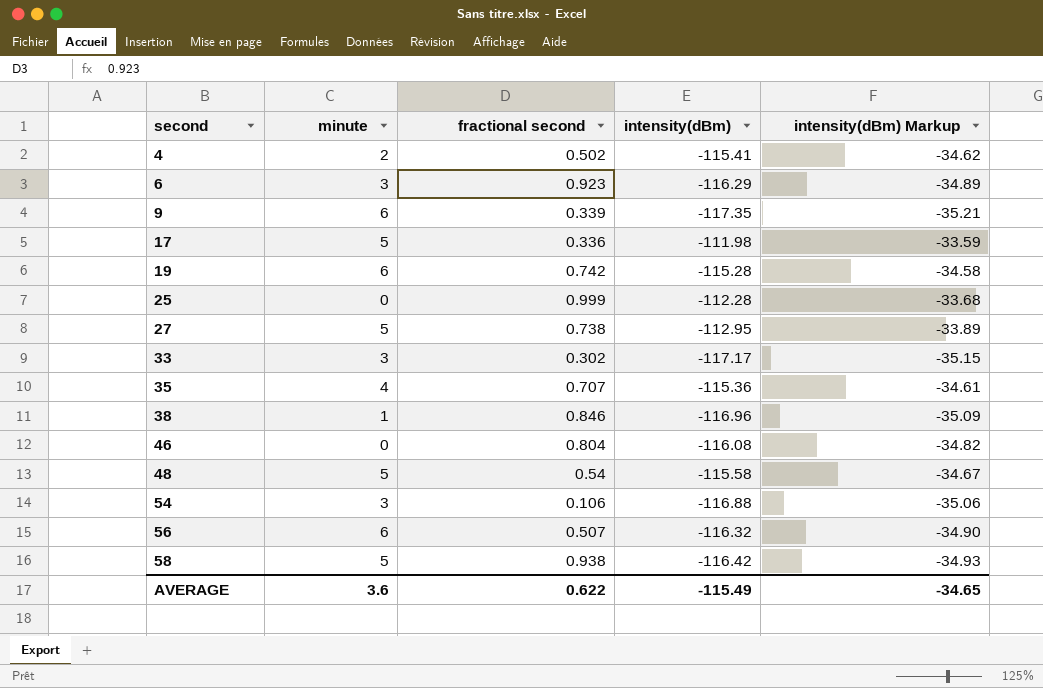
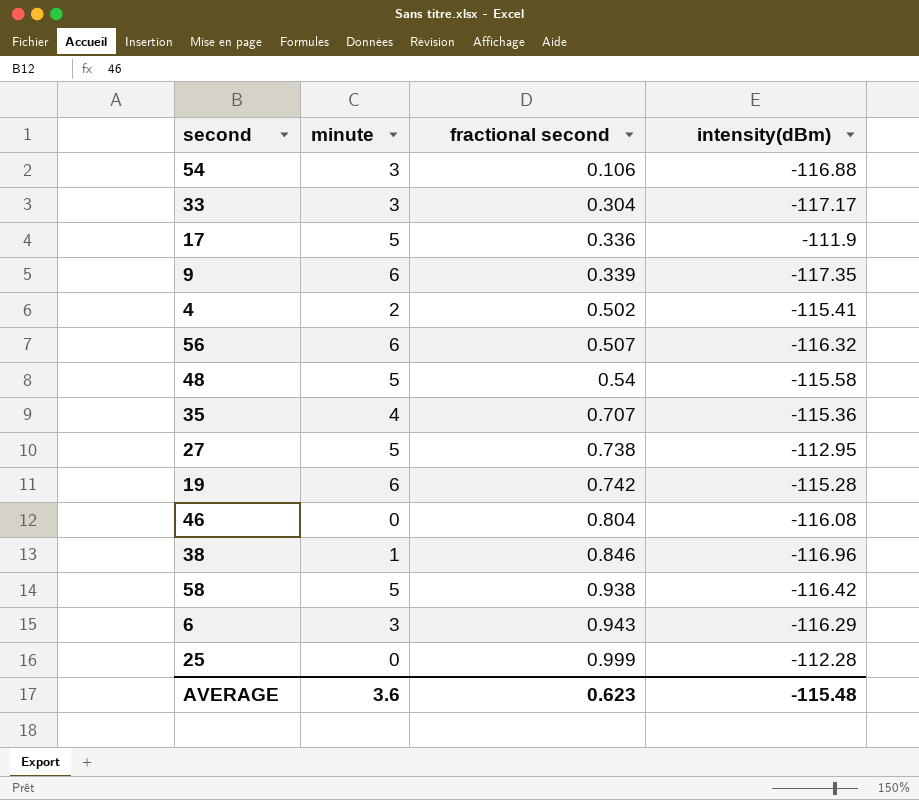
row order: second ascending -> fractional second ascending
column intensity(dBm) Markup | formula: [intensity(dBm)] * 0.3 -> none
33 | fractional second: 0.302 -> 0.304
17 | intensity(dBm): -111.98 -> -111.9
6 | fractional second: 0.923 -> 0.943
AVERAGE | fractional second: 0.622 -> 0.623
AVERAGE | intensity(dBm): -115.49 -> -115.48

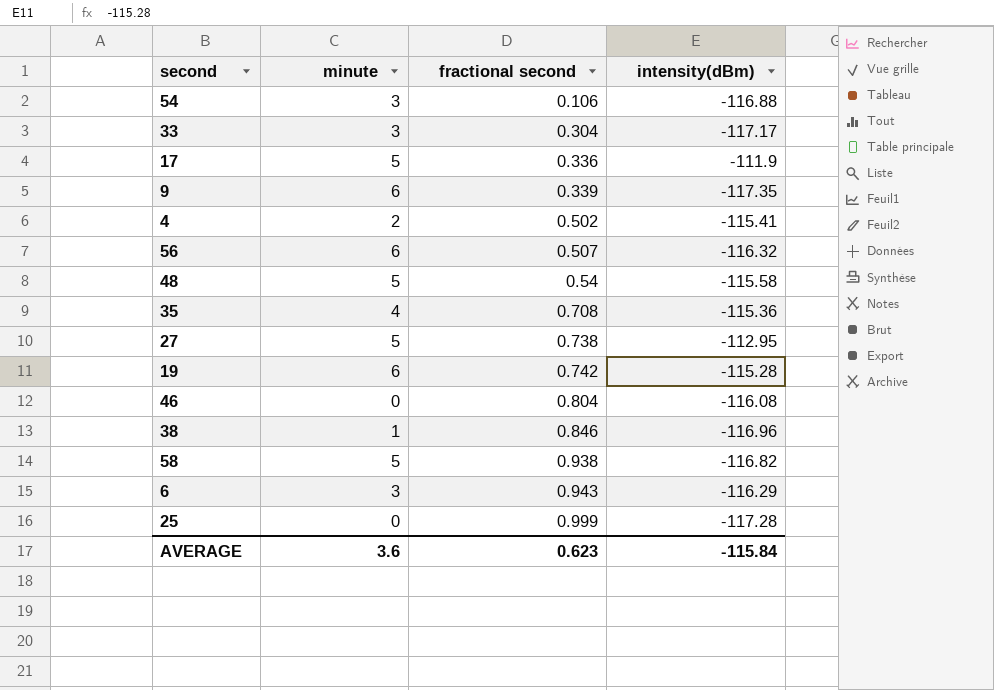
35 | fractional second: 0.707 -> 0.708
58 | intensity(dBm): -116.42 -> -116.82
25 | intensity(dBm): -112.28 -> -117.28
AVERAGE | intensity(dBm): -115.48 -> -115.84

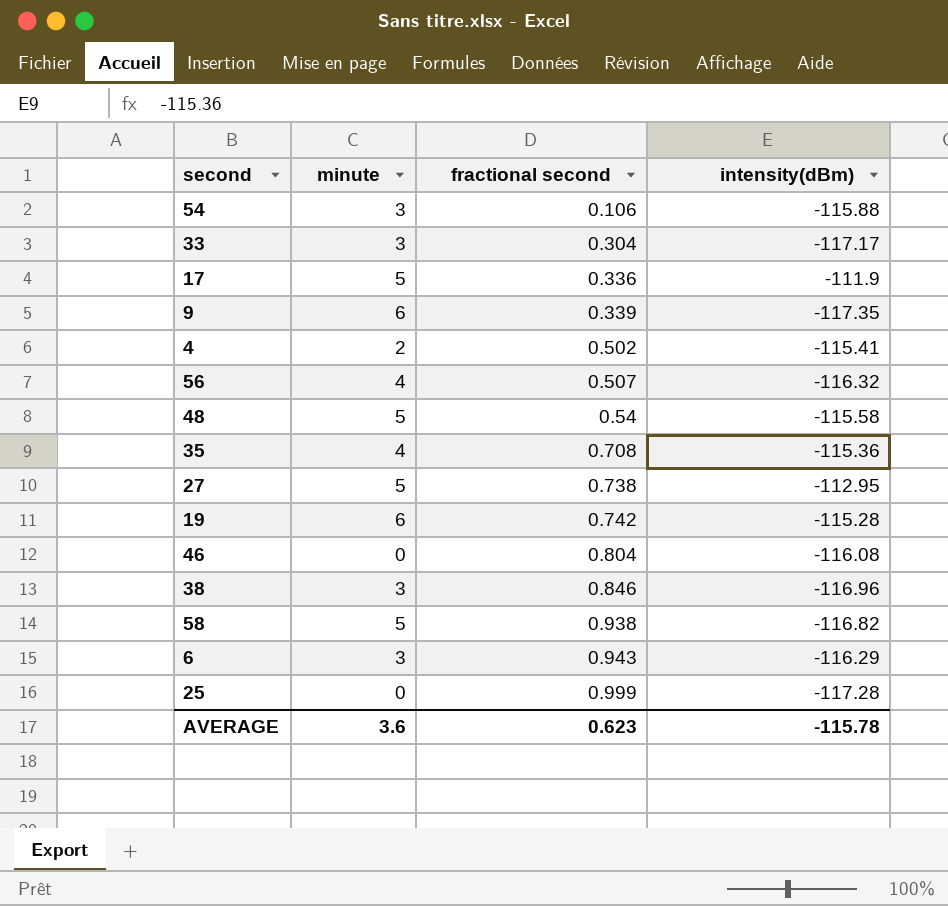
54 | intensity(dBm): -116.88 -> -115.88
56 | minute: 6 -> 4
38 | minute: 1 -> 3
AVERAGE | intensity(dBm): -115.84 -> -115.78

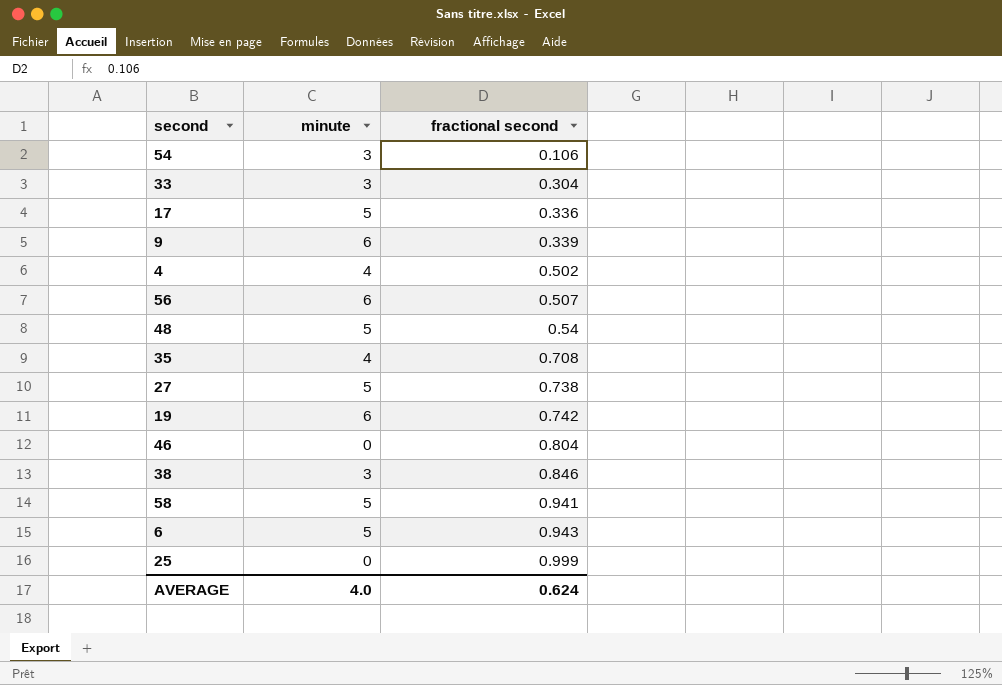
column intensity(dBm) | position: 4 -> none
4 | minute: 2 -> 4
56 | minute: 4 -> 6
58 | fractional second: 0.938 -> 0.941
6 | minute: 3 -> 5
AVERAGE | minute: 3.6 -> 4.0
AVERAGE | fractional second: 0.623 -> 0.624

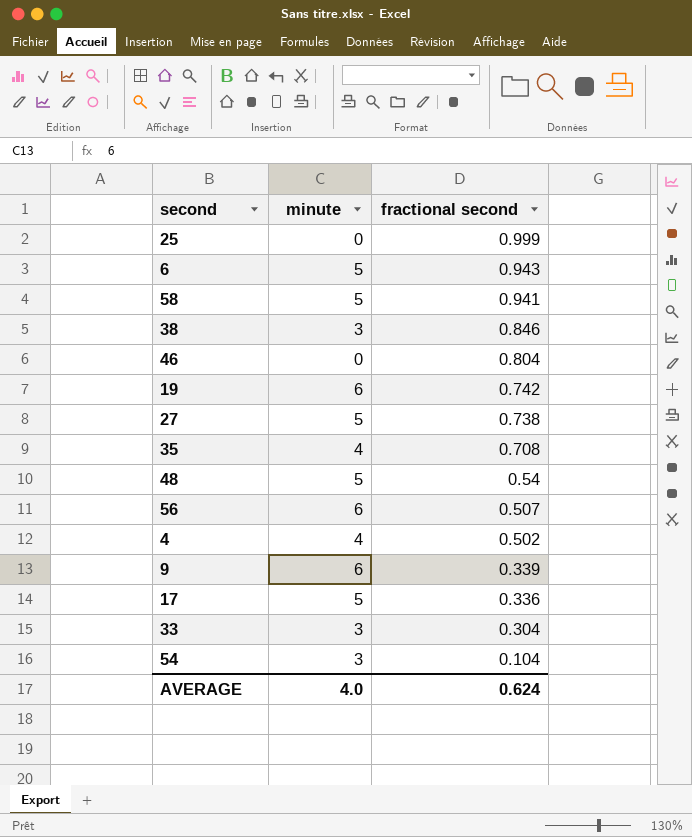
row order: fractional second ascending -> fractional second descending
54 | fractional second: 0.106 -> 0.104

